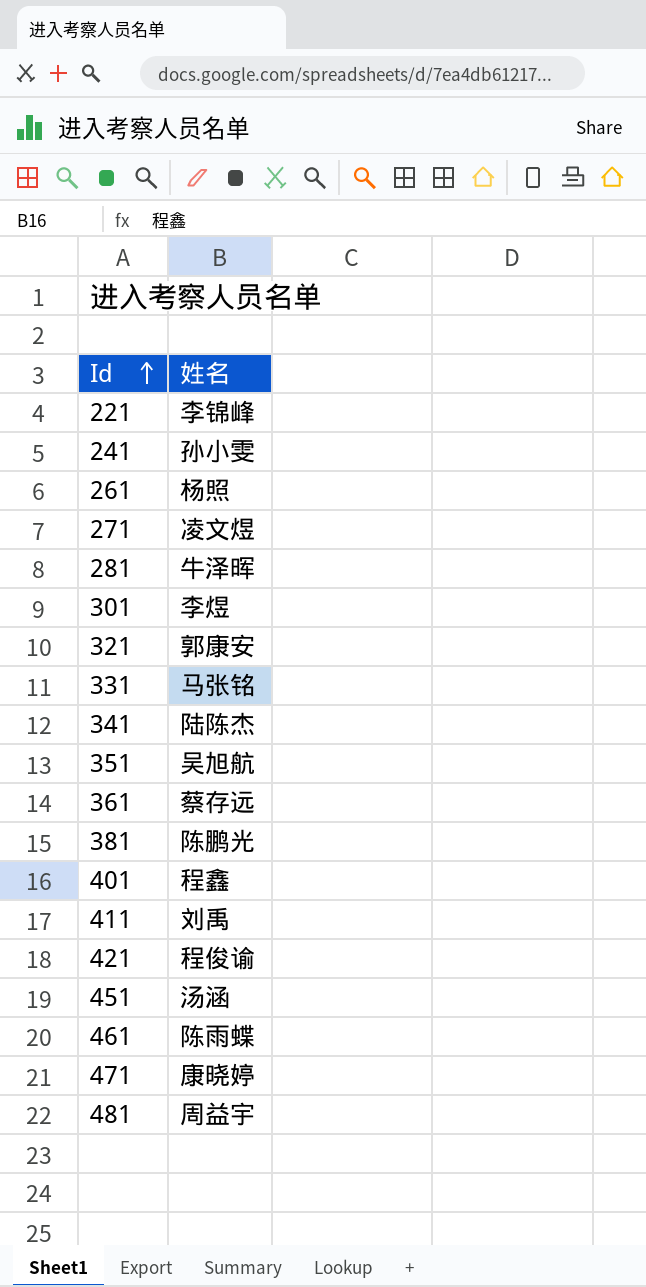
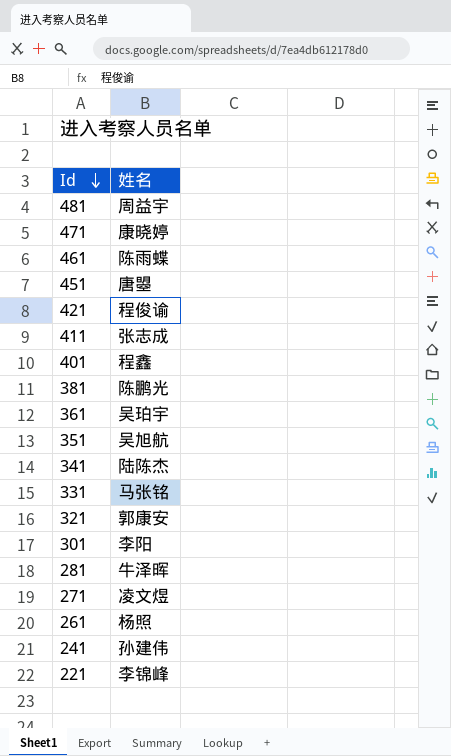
row order: Id ascending -> Id descending
451 | 姓名: 汤涵 -> 唐曌
411 | 姓名: 刘禹 -> 张志成
361 | 姓名: 蔡存远 -> 吴珀宇
301 | 姓名: 李煜 -> 李阳
241 | 姓名: 孙小雯 -> 孙建伟

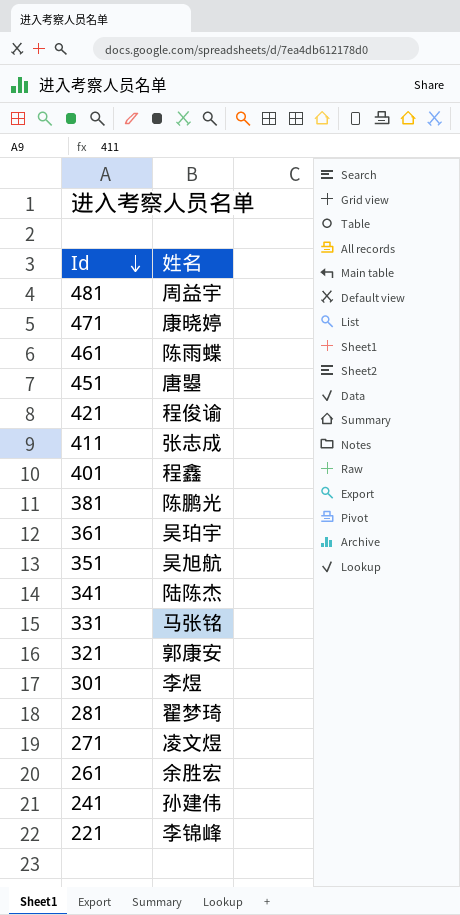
301 | 姓名: 李阳 -> 李煜
281 | 姓名: 牛泽晖 -> 翟梦琦
261 | 姓名: 杨照 -> 余胜宏

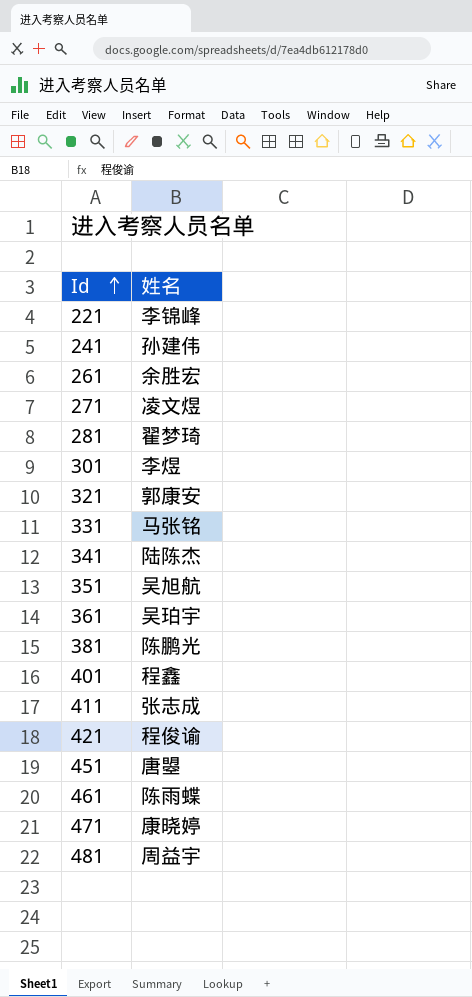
row order: Id descending -> Id ascending

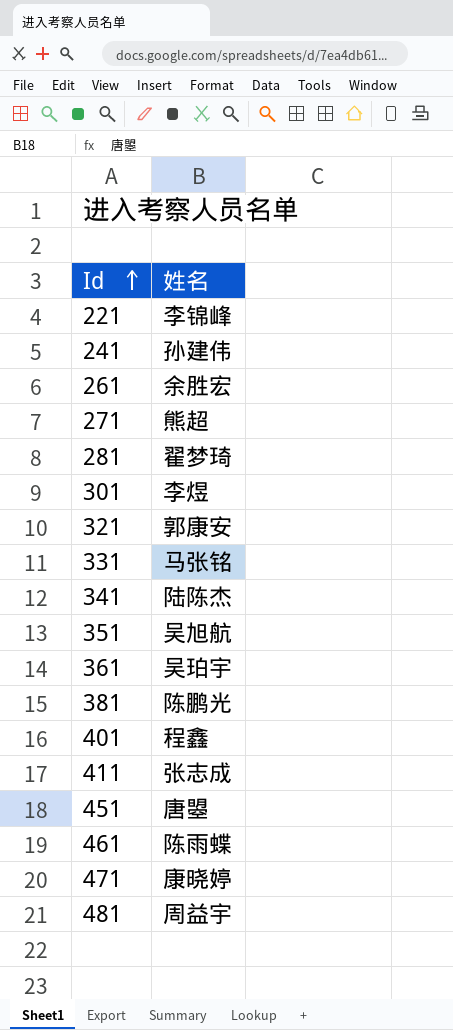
row 421: 程俊谕 -> none
271 | 姓名: 凌文煜 -> 熊超

